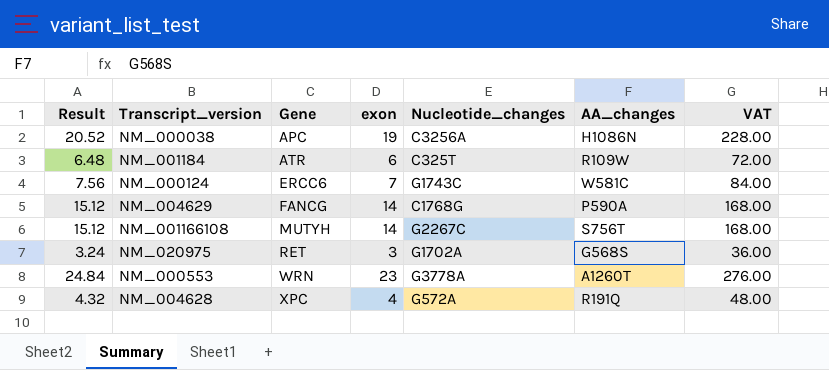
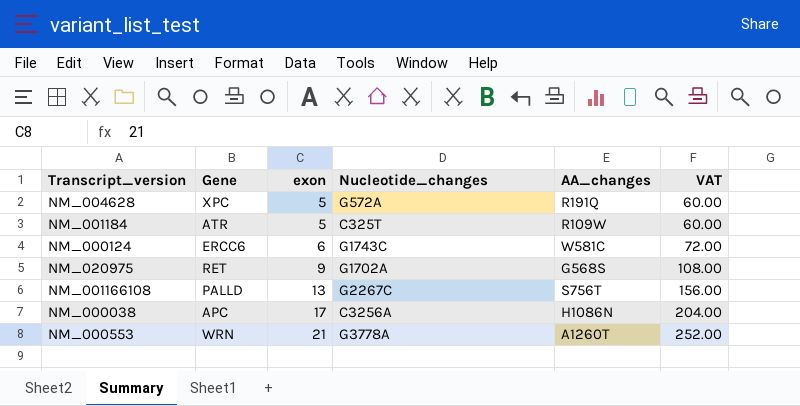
row order: Gene ascending -> exon ascending
column Result | formula: [exon] * 1.08 -> none
row NM_004629: 15.12 | FANCG | 14 | C1768G | P590A | 168.00 -> none
NM_004628 | exon: 4 -> 5
NM_004628 | VAT: 48.00 -> 60.00
NM_001184 | exon: 6 -> 5
NM_001184 | VAT: 72.00 -> 60.00
NM_000124 | exon: 7 -> 6
NM_000124 | VAT: 84.00 -> 72.00
NM_020975 | exon: 3 -> 9
NM_020975 | VAT: 36.00 -> 108.00
NM_001166108 | Gene: MUTYH -> PALLD
NM_001166108 | exon: 14 -> 13
NM_001166108 | VAT: 168.00 -> 156.00
NM_000038 | exon: 19 -> 17
NM_000038 | VAT: 228.00 -> 204.00
NM_000553 | exon: 23 -> 21
NM_000553 | VAT: 276.00 -> 252.00

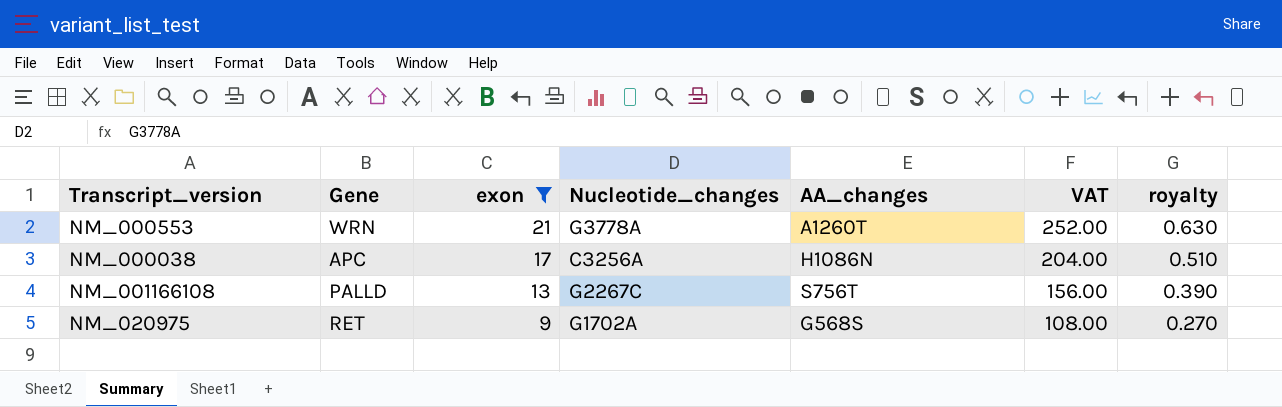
filter: none -> exon >= 9
row order: exon ascending -> exon descending
column royalty | formula: none -> [exon] * 0.03

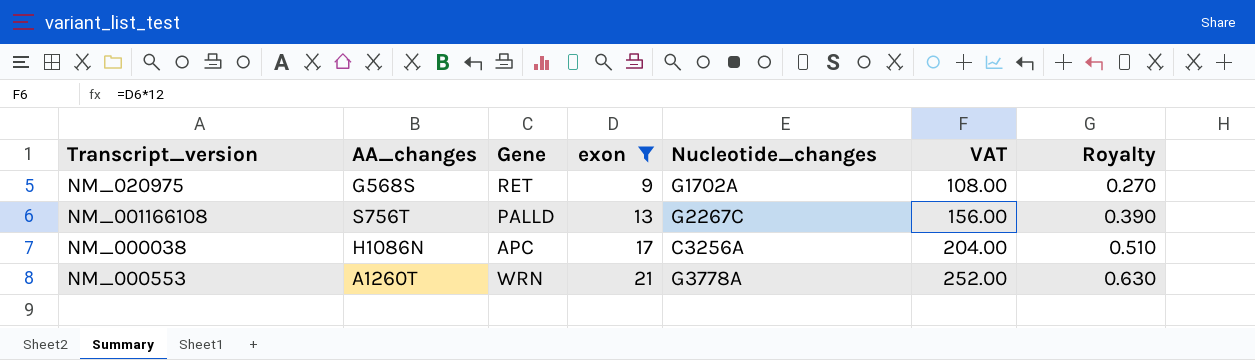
row order: exon descending -> exon ascending
column AA_changes | position: 5 -> 2
column name: royalty -> Royalty

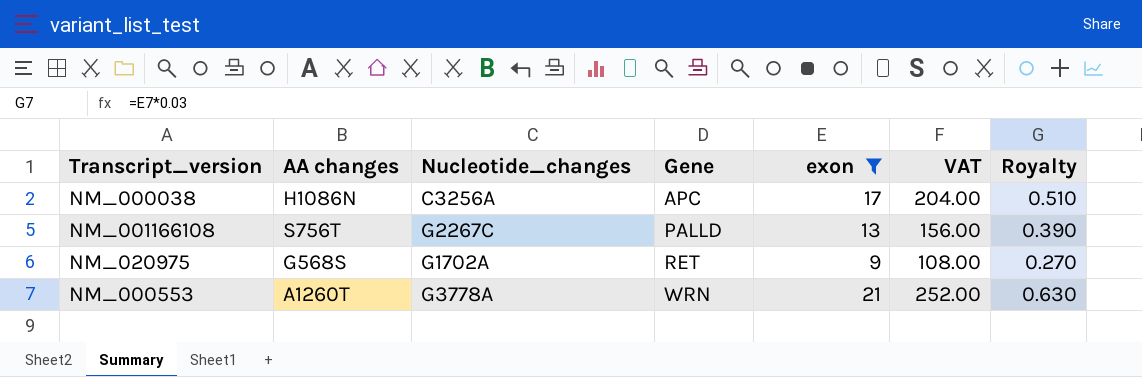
row order: exon ascending -> Gene ascending
column name: AA_changes -> AA changes
column Nucleotide_changes | position: 5 -> 3

